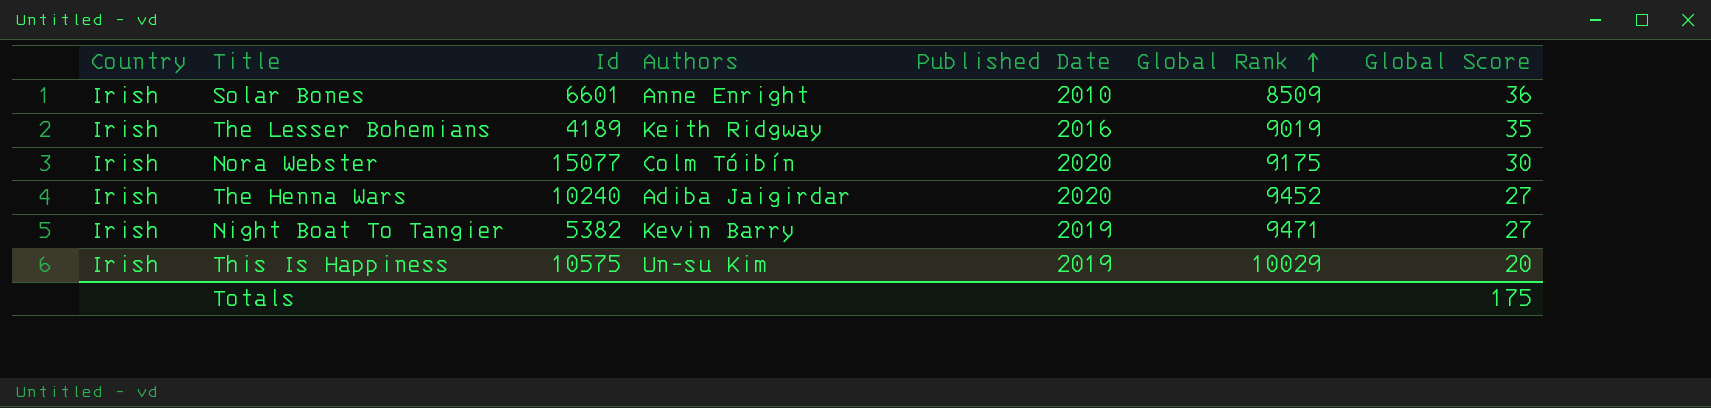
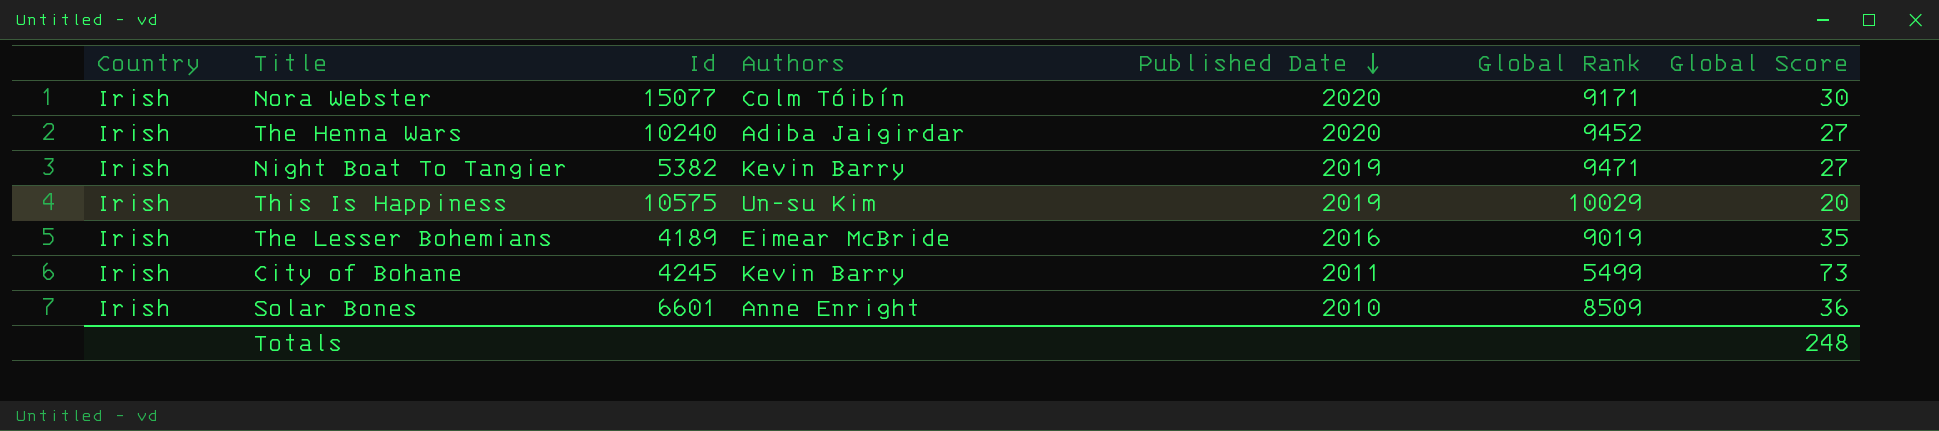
row order: Global Rank ascending -> Published Date descending
Nora Webster | Global Rank: 9175 -> 9171
The Lesser Bohemians | Authors: Keith Ridgway -> Eimear McBride
row City of Bohane: none -> Irish | 4245 | Kevin Barry | 2011 | 5499 | 73
Totals | Global Score: 175 -> 248

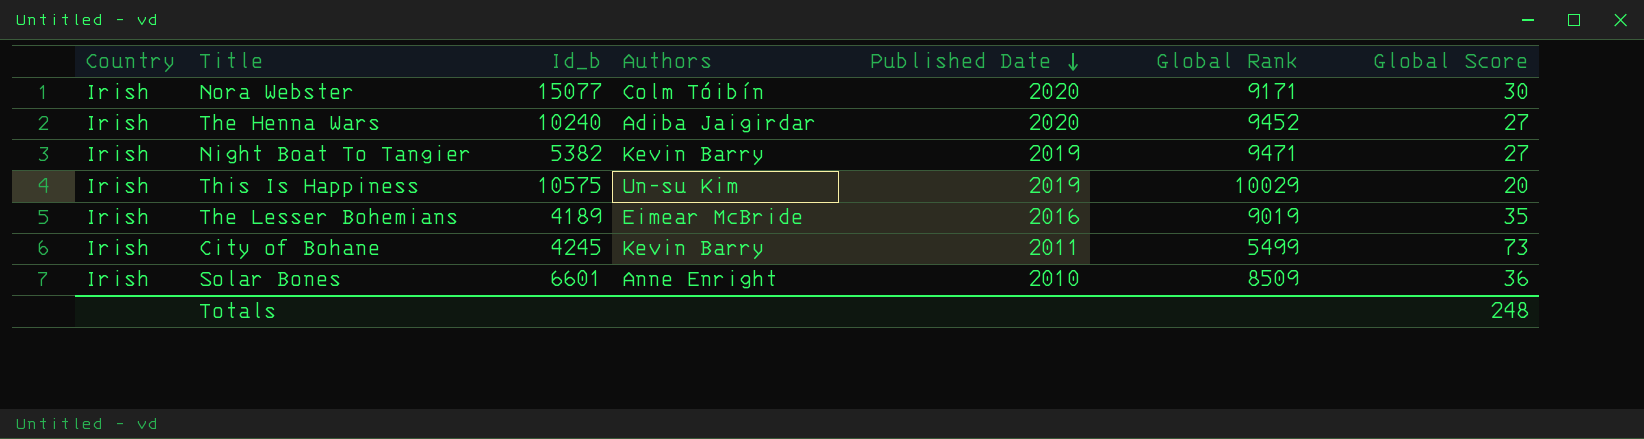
column name: Id -> Id_b

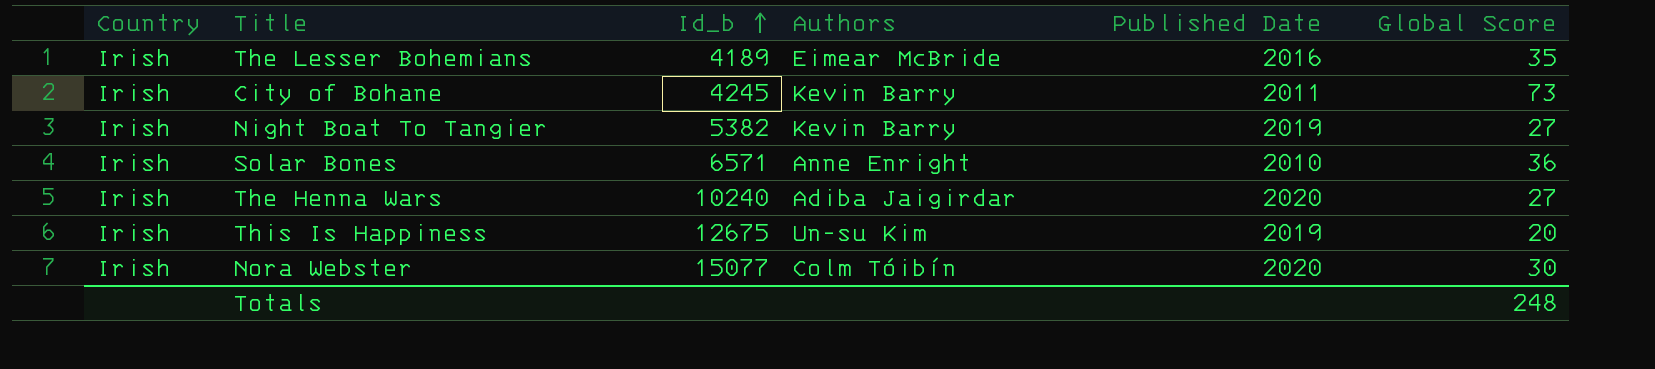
row order: Published Date descending -> Id_b ascending
column Global Rank | position: 6 -> none
Solar Bones | Id_b: 6601 -> 6571
This Is Happiness | Id_b: 10575 -> 12675

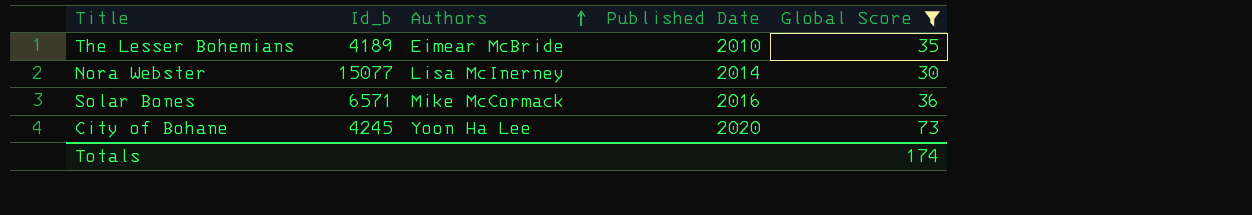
filter: none -> Global Score >= 30
row order: Id_b ascending -> Authors ascending
column Country | position: 1 -> none
The Lesser Bohemians | Published Date: 2016 -> 2010
Nora Webster | Authors: Colm Tóibín -> Lisa McInerney
Nora Webster | Published Date: 2020 -> 2014
Solar Bones | Authors: Anne Enright -> Mike McCormack
Solar Bones | Published Date: 2010 -> 2016
City of Bohane | Authors: Kevin Barry -> Yoon Ha Lee
City of Bohane | Published Date: 2011 -> 2020
Totals | Global Score: 248 -> 174

